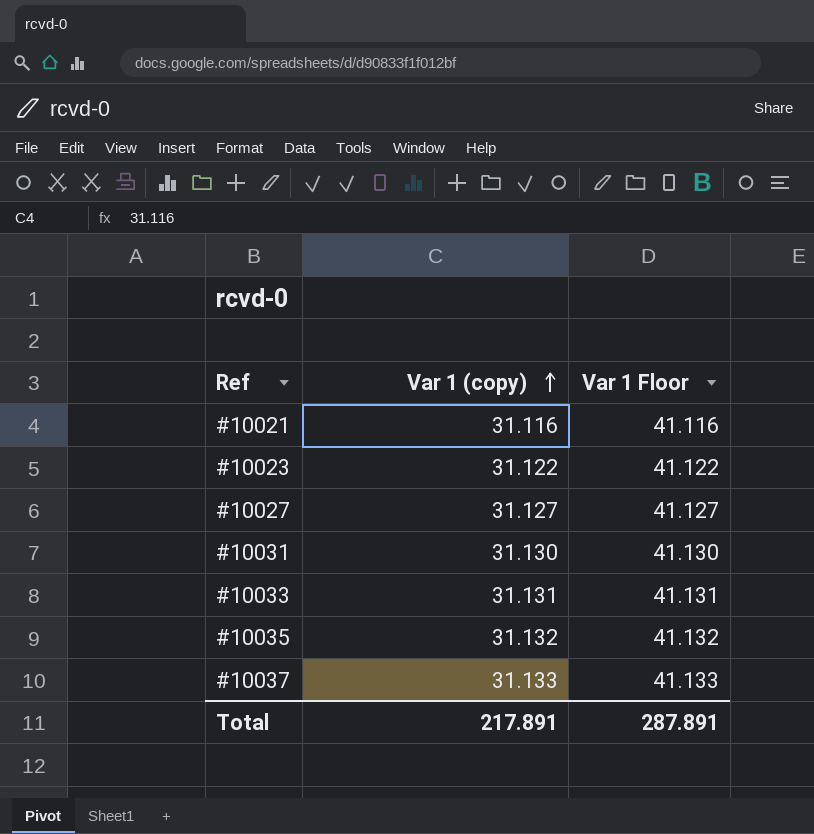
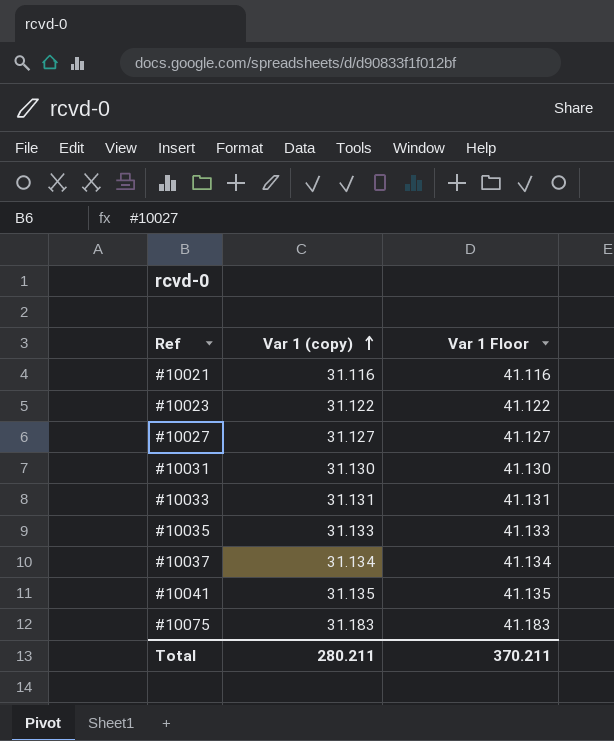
#10035 | Var 1 (copy): 31.132 -> 31.133
#10035 | Var 1 Floor: 41.132 -> 41.133
#10037 | Var 1 (copy): 31.133 -> 31.134
#10037 | Var 1 Floor: 41.133 -> 41.134
row #10041: none -> 31.135 | 41.135
row #10075: none -> 31.183 | 41.183
Total | Var 1 (copy): 217.891 -> 280.211
Total | Var 1 Floor: 287.891 -> 370.211

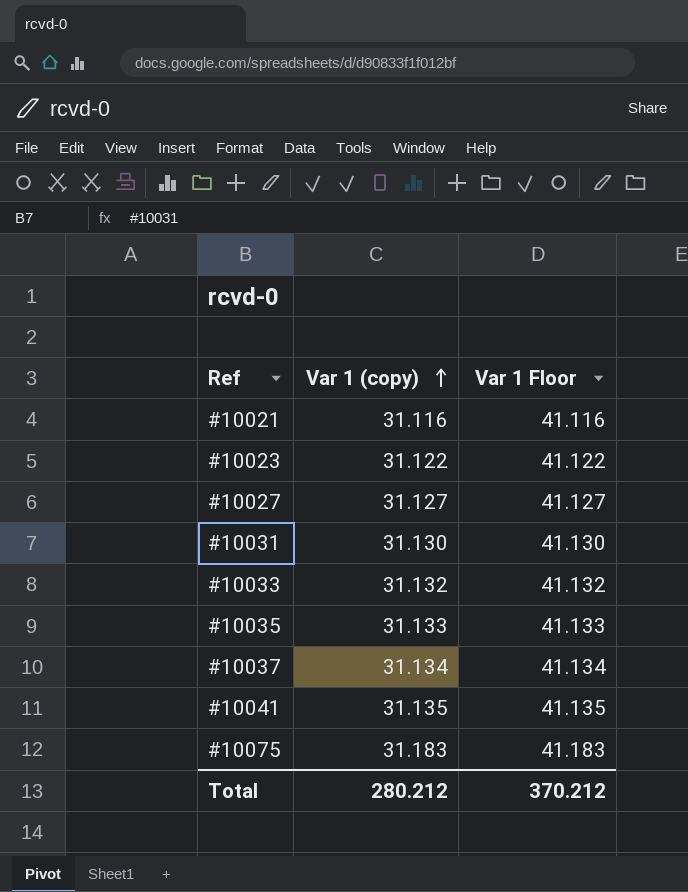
#10033 | Var 1 (copy): 31.131 -> 31.132
#10033 | Var 1 Floor: 41.131 -> 41.132
Total | Var 1 (copy): 280.211 -> 280.212
Total | Var 1 Floor: 370.211 -> 370.212

